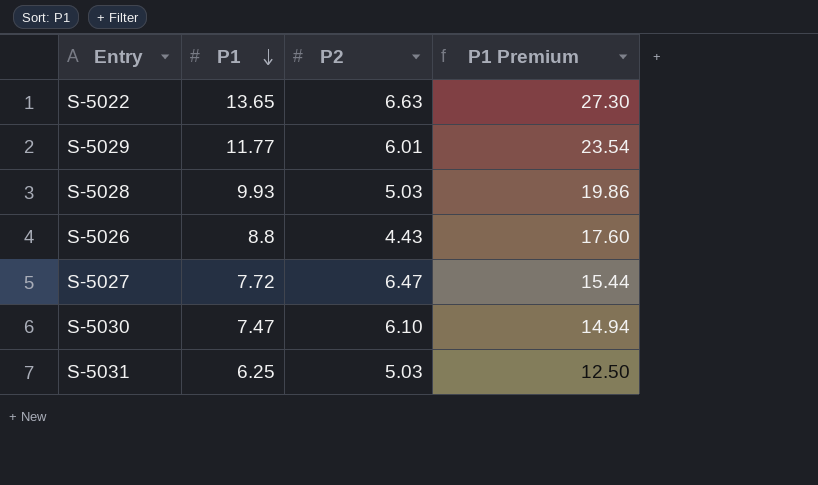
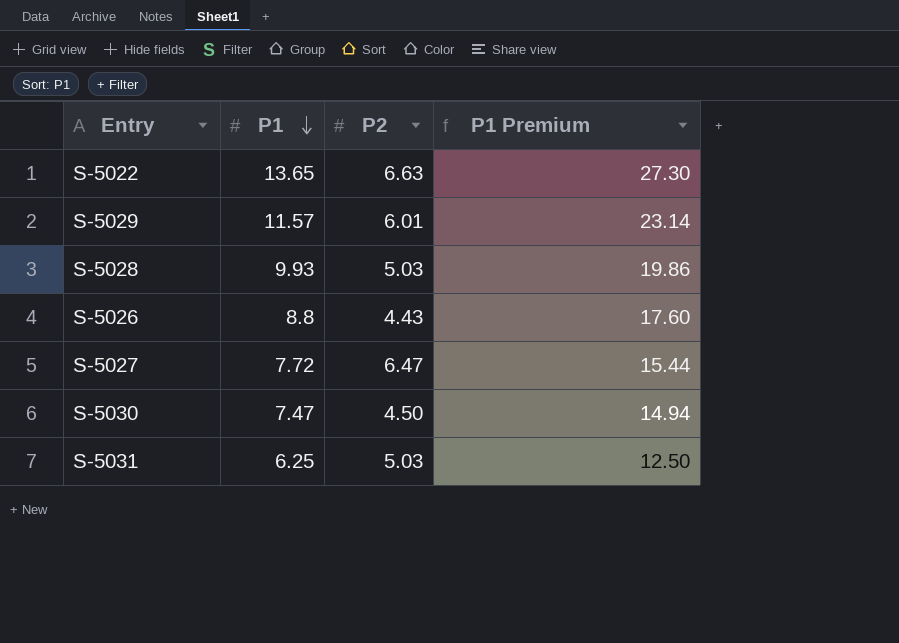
S-5029 | P1: 11.77 -> 11.57
S-5029 | P1 Premium: 23.54 -> 23.14
S-5030 | P2: 6.10 -> 4.50

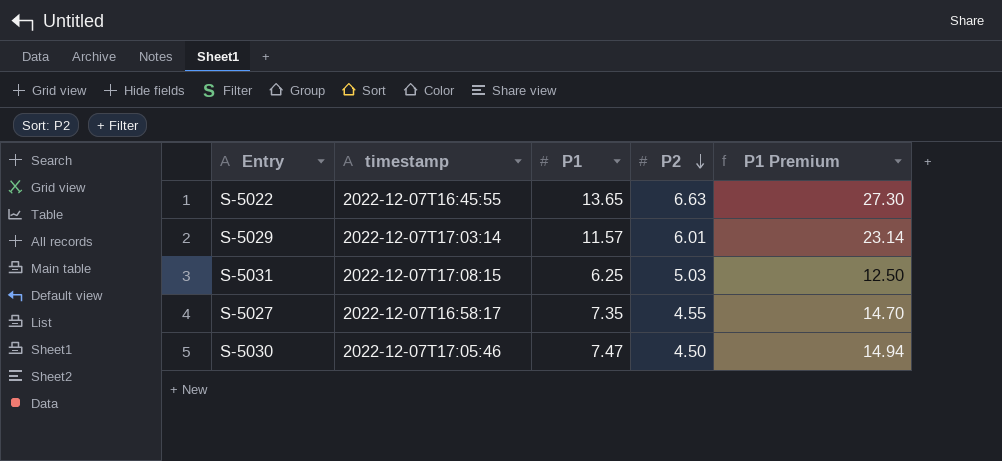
row order: P1 descending -> P2 descending
column timestamp | position: none -> 2
row S-5028: 9.93 | 5.03 | 19.86 -> none
row S-5026: 8.8 | 4.43 | 17.60 -> none
S-5027 | P1: 7.72 -> 7.35
S-5027 | P2: 6.47 -> 4.55
S-5027 | P1 Premium: 15.44 -> 14.70

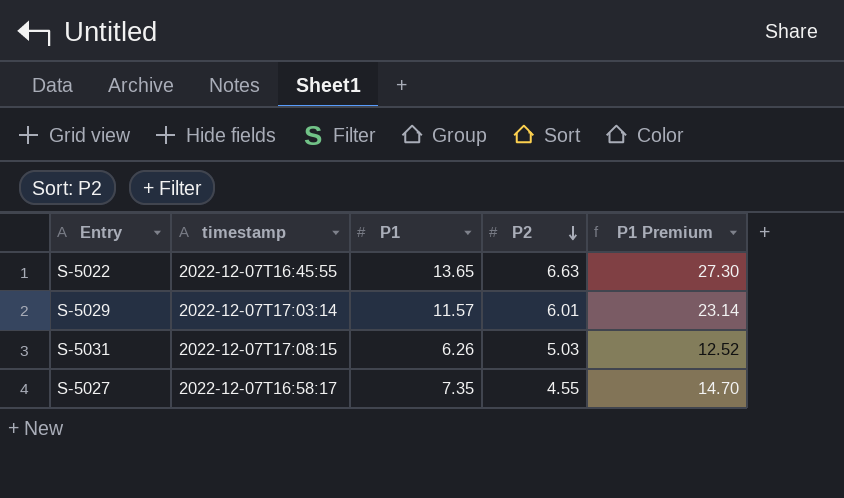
row S-5030: 2022-12-07T17:05:46 | 7.47 | 4.50 | 14.94 -> none
S-5031 | P1: 6.25 -> 6.26
S-5031 | P1 Premium: 12.50 -> 12.52

